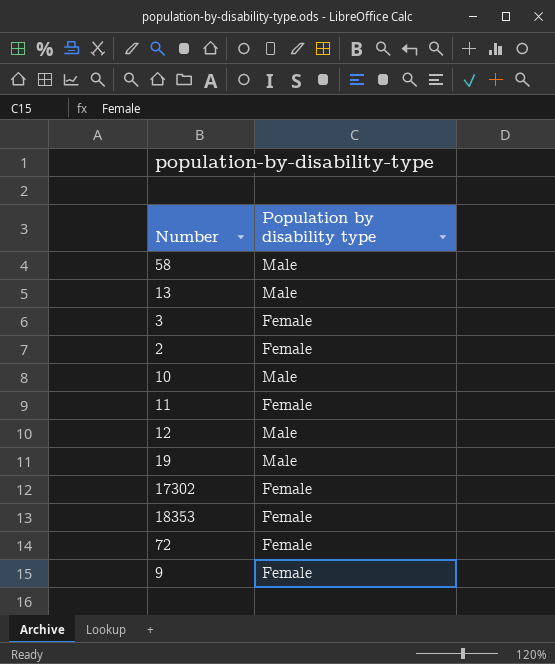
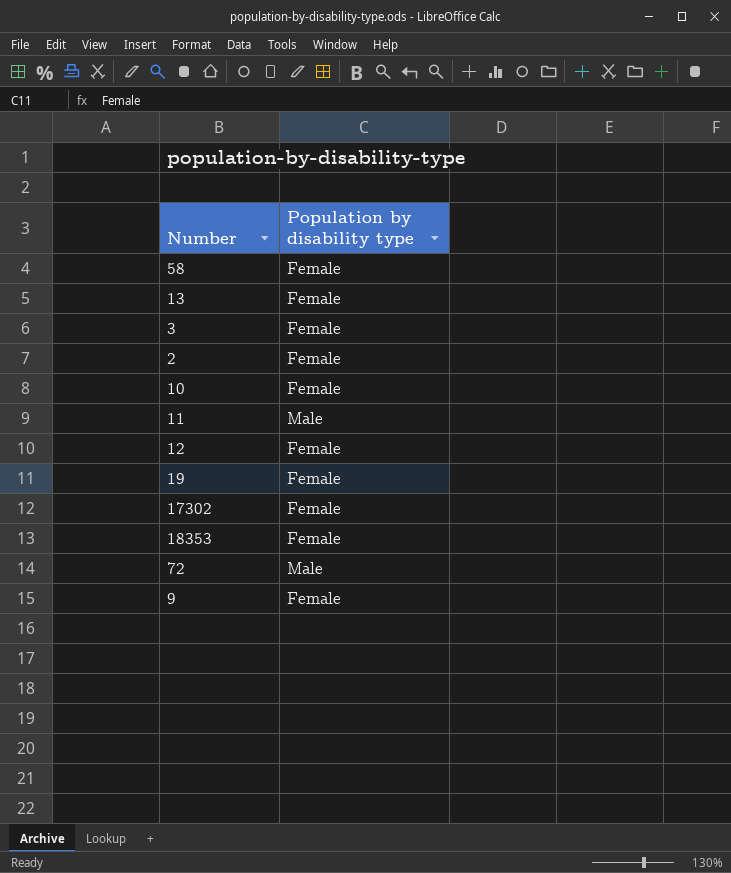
58 | Population by disability type: Male -> Female
13 | Population by disability type: Male -> Female
10 | Population by disability type: Male -> Female
11 | Population by disability type: Female -> Male
12 | Population by disability type: Male -> Female
19 | Population by disability type: Male -> Female
72 | Population by disability type: Female -> Male

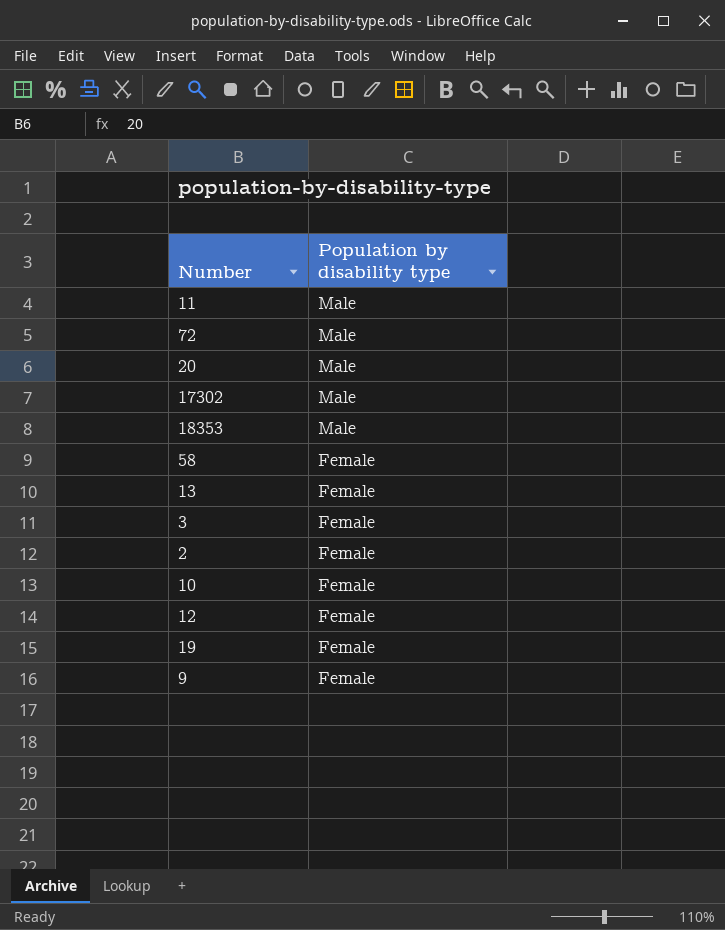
row order: none -> Population by disability type descending
row 20: none -> Male
17302 | Population by disability type: Female -> Male
18353 | Population by disability type: Female -> Male

